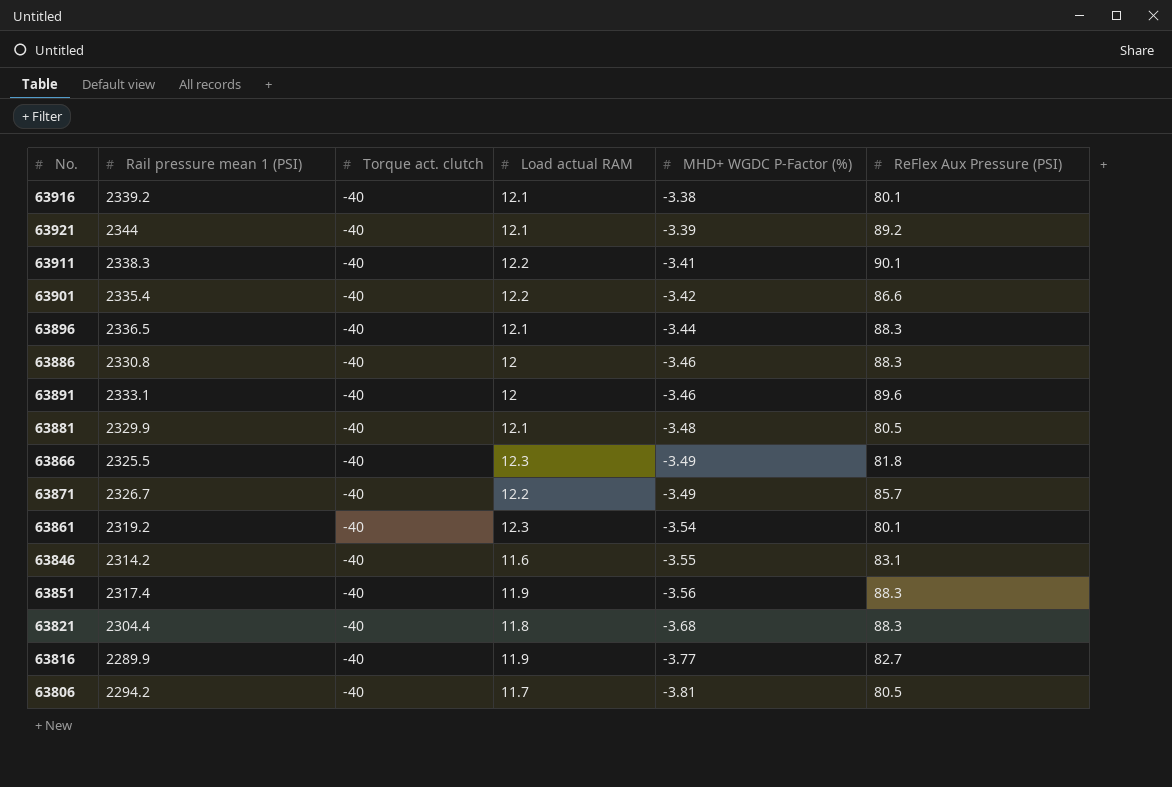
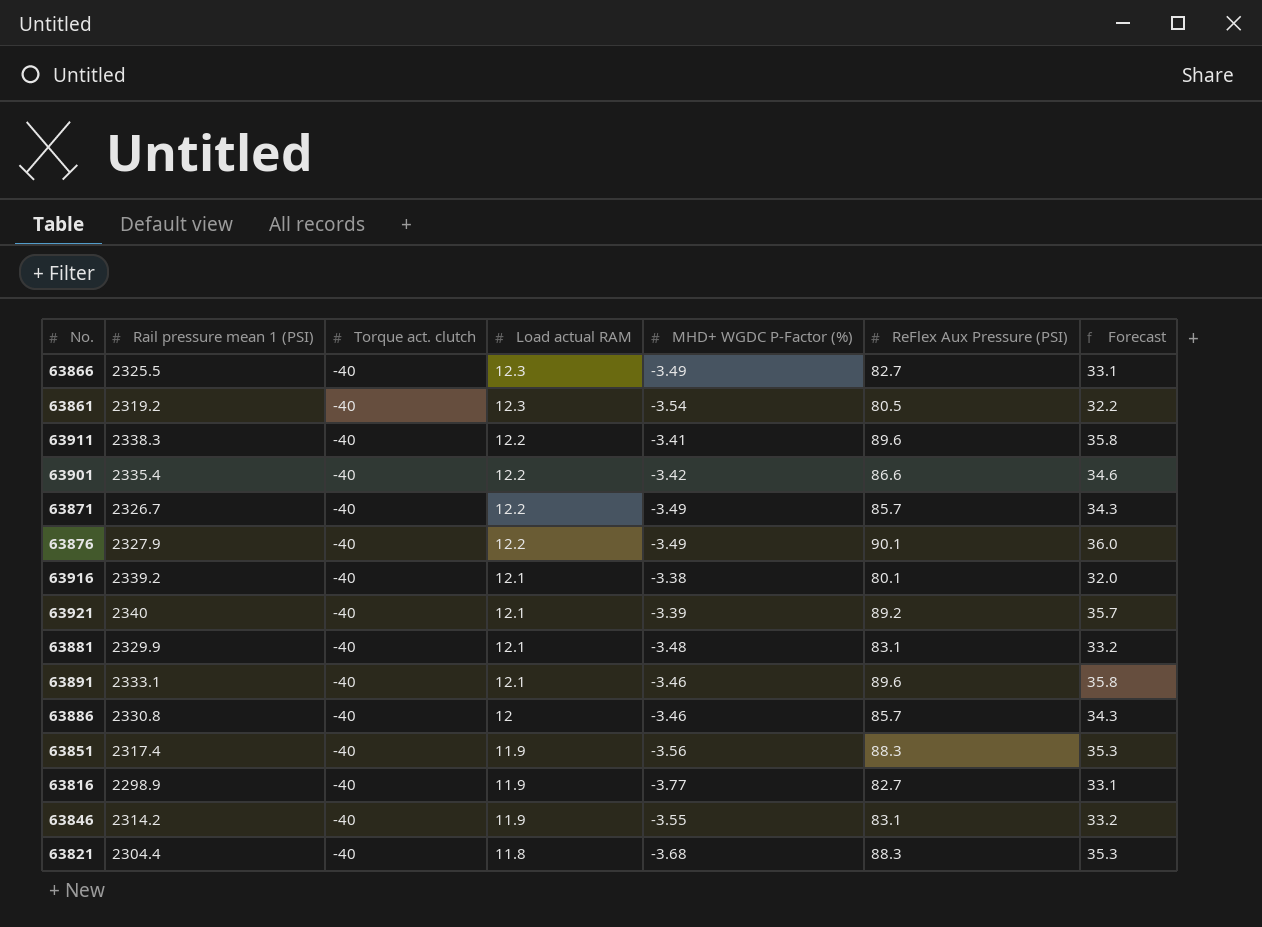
row order: MHD+ WGDC P-Factor (%) descending -> Load actual RAM descending
column Forecast | formula: none -> [ReFlex Aux Pressure (PSI)] * 0.4
row 63896: 2336.5 | -40 | 12.1 | -3.44 | 88.3 -> none
row 63806: 2294.2 | -40 | 11.7 | -3.81 | 80.5 -> none
63866 | ReFlex Aux Pressure (PSI): 81.8 -> 82.7
63861 | ReFlex Aux Pressure (PSI): 80.1 -> 80.5
63911 | ReFlex Aux Pressure (PSI): 90.1 -> 89.6
row 63876: none -> 2327.9 | -40 | 12.2 | -3.49 | 90.1 | 36.0
63921 | Rail pressure mean 1 (PSI): 2344 -> 2340
63881 | ReFlex Aux Pressure (PSI): 80.5 -> 83.1
63891 | Load actual RAM: 12 -> 12.1
63886 | ReFlex Aux Pressure (PSI): 88.3 -> 85.7
63816 | Rail pressure mean 1 (PSI): 2289.9 -> 2298.9
63846 | Load actual RAM: 11.6 -> 11.9

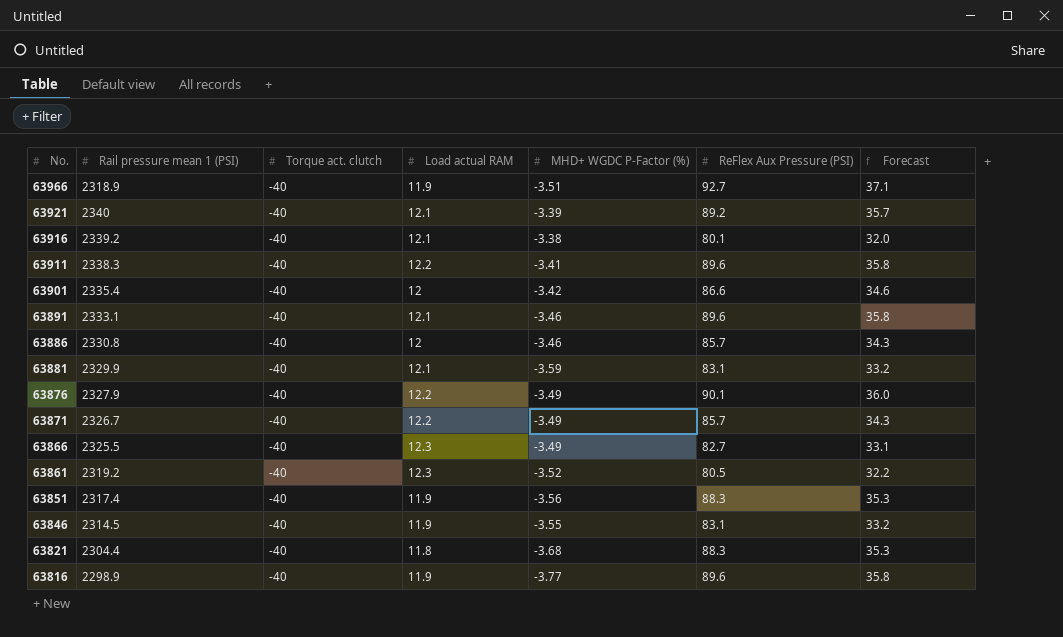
row order: Load actual RAM descending -> No. descending
row 63966: none -> 2318.9 | -40 | 11.9 | -3.51 | 92.7 | 37.1
63901 | Load actual RAM: 12.2 -> 12
63881 | MHD+ WGDC P-Factor (%): -3.48 -> -3.59
63861 | MHD+ WGDC P-Factor (%): -3.54 -> -3.52
63846 | Rail pressure mean 1 (PSI): 2314.2 -> 2314.5
63816 | ReFlex Aux Pressure (PSI): 82.7 -> 89.6
63816 | Forecast: 33.1 -> 35.8

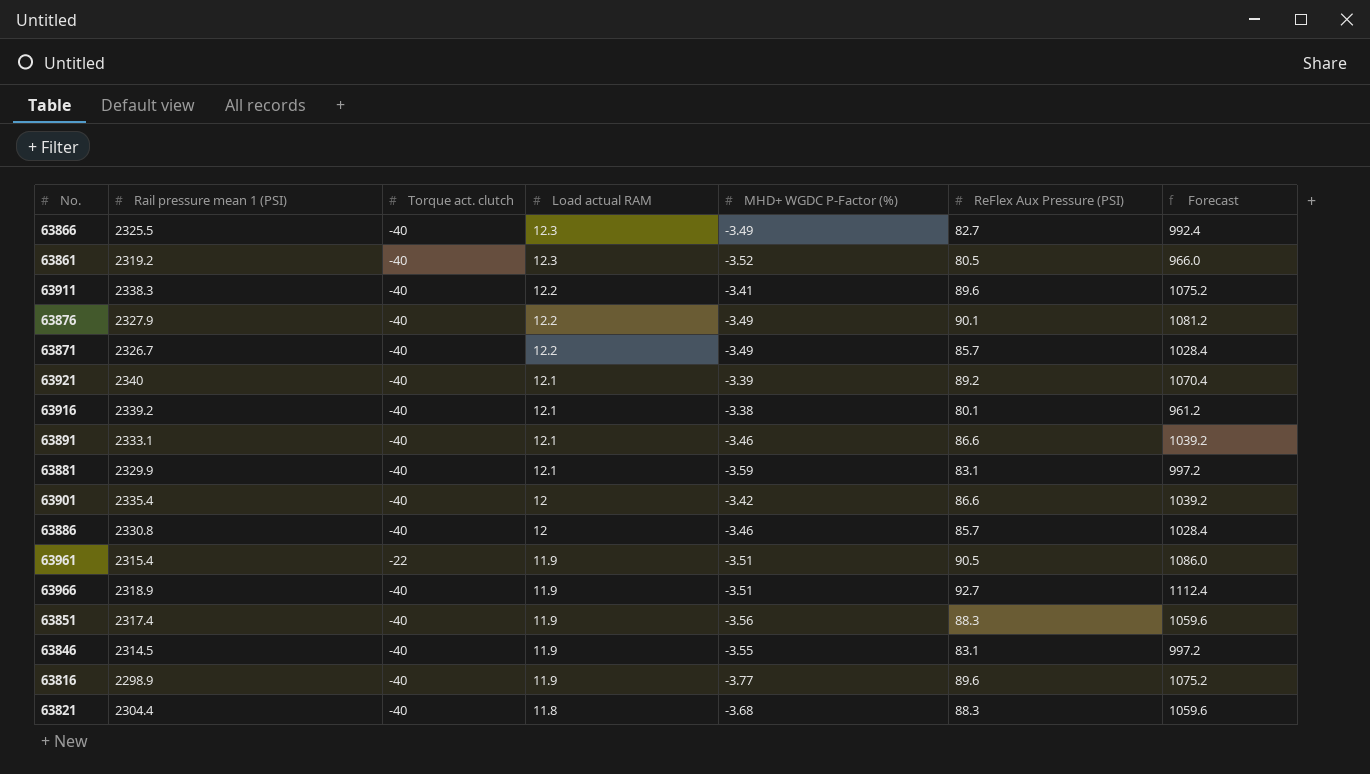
row order: No. descending -> Load actual RAM descending
column Forecast | formula: [ReFlex Aux Pressure (PSI)] * 0.4 -> [ReFlex Aux Pressure (PSI)] * 12
63891 | ReFlex Aux Pressure (PSI): 89.6 -> 86.6
row 63961: none -> 2315.4 | -22 | 11.9 | -3.51 | 90.5 | 1086.0

